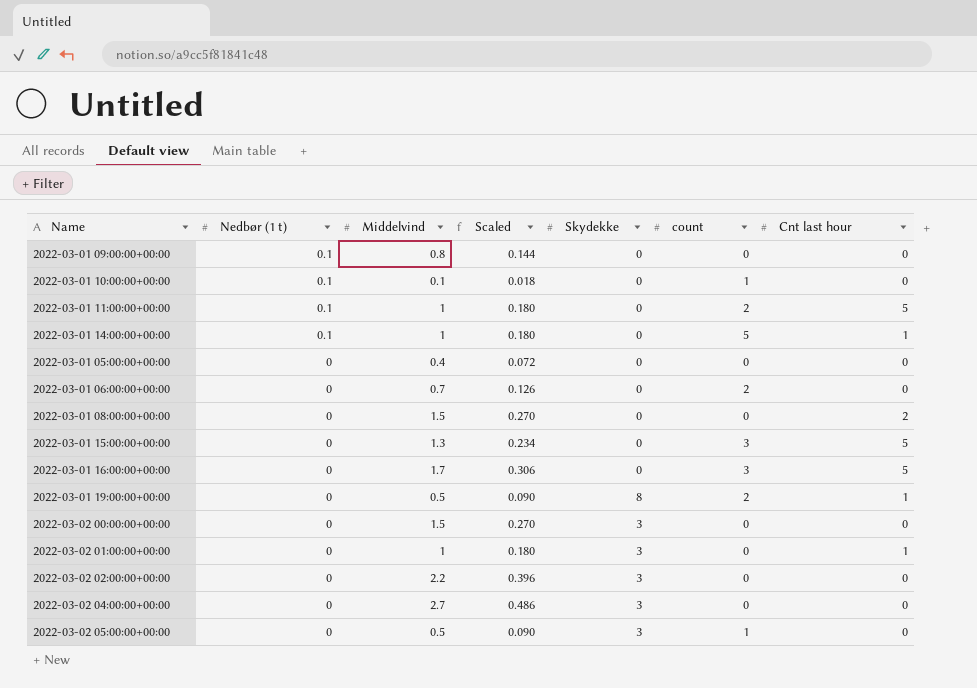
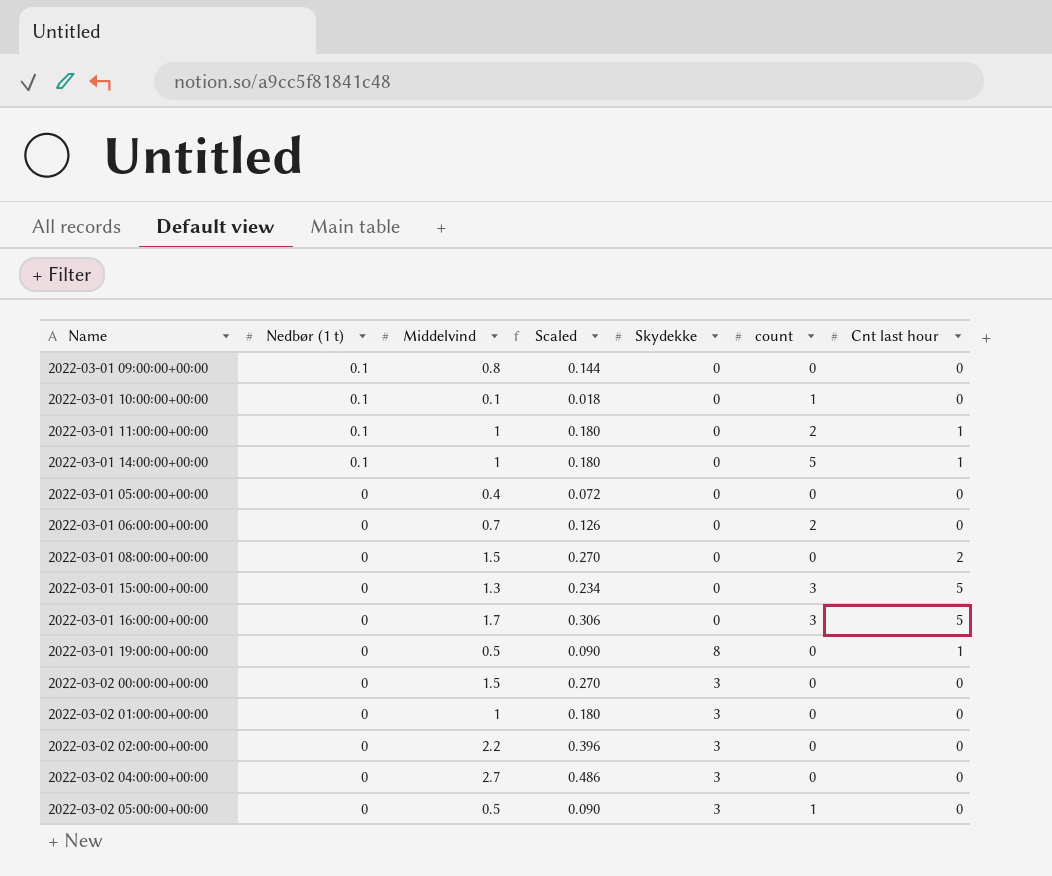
2022-03-01 11:00:00+00:00 | Cnt last hour: 5 -> 1
2022-03-01 19:00:00+00:00 | count: 2 -> 0
2022-03-02 01:00:00+00:00 | Cnt last hour: 1 -> 0

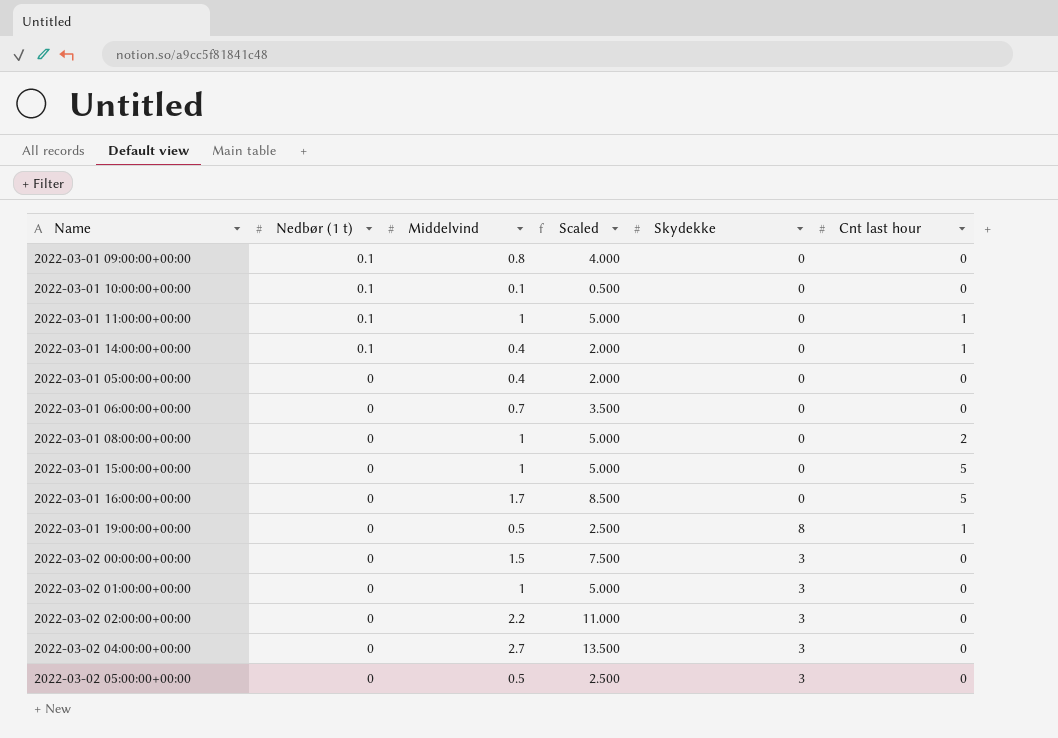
column count | position: 6 -> none
column Scaled | formula: [Middelvind] * 0.18 -> [Middelvind] * 5
2022-03-01 14:00:00+00:00 | Middelvind: 1 -> 0.4
2022-03-01 08:00:00+00:00 | Middelvind: 1.5 -> 1
2022-03-01 15:00:00+00:00 | Middelvind: 1.3 -> 1

